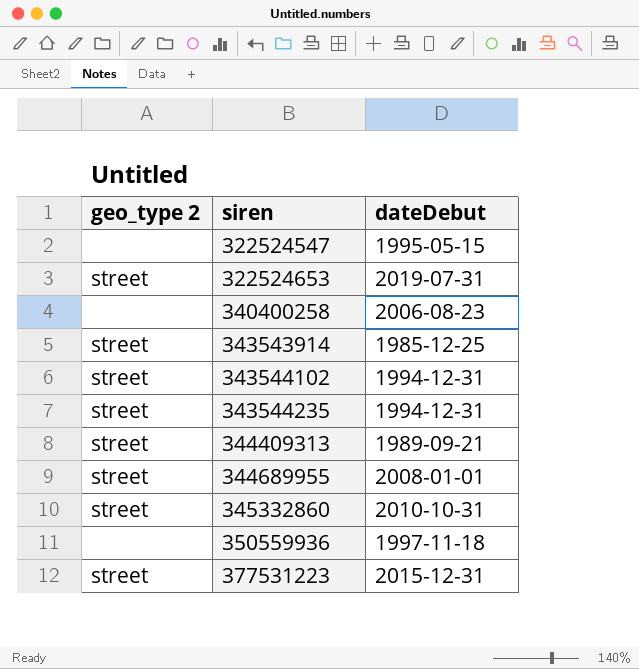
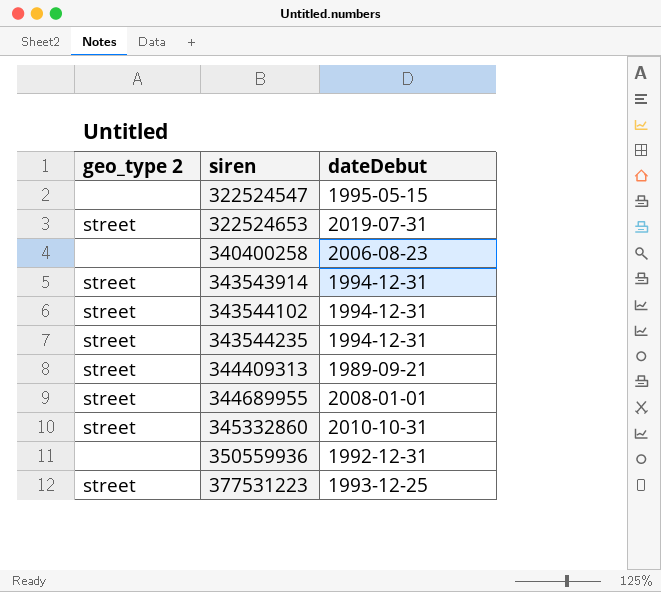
343543914 | dateDebut: 1985-12-25 -> 1994-12-31
350559936 | dateDebut: 1997-11-18 -> 1992-12-31
377531223 | dateDebut: 2015-12-31 -> 1993-12-25

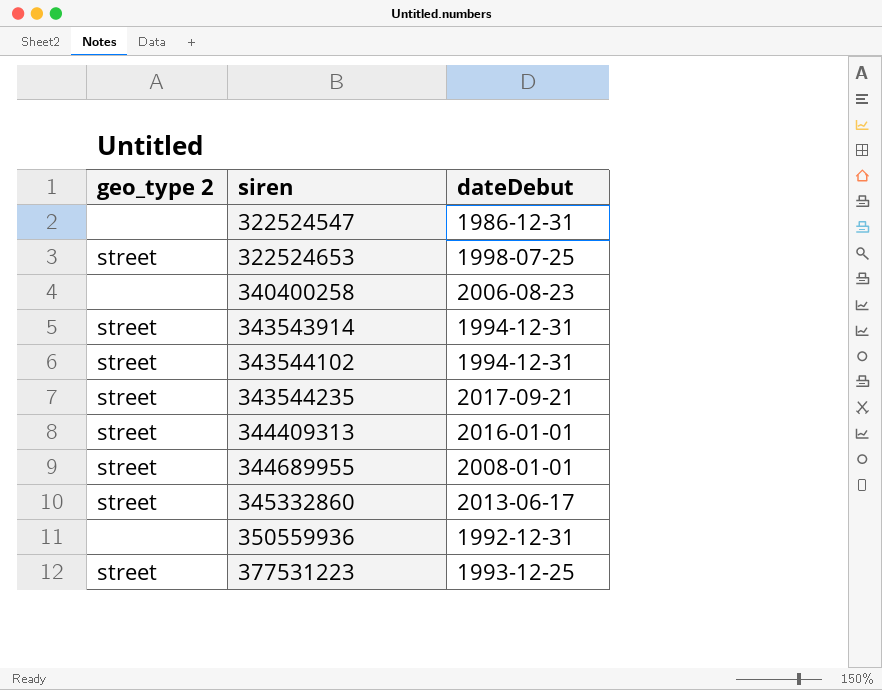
322524547 | dateDebut: 1995-05-15 -> 1986-12-31
322524653 | dateDebut: 2019-07-31 -> 1998-07-25
343544235 | dateDebut: 1994-12-31 -> 2017-09-21
344409313 | dateDebut: 1989-09-21 -> 2016-01-01
345332860 | dateDebut: 2010-10-31 -> 2013-06-17

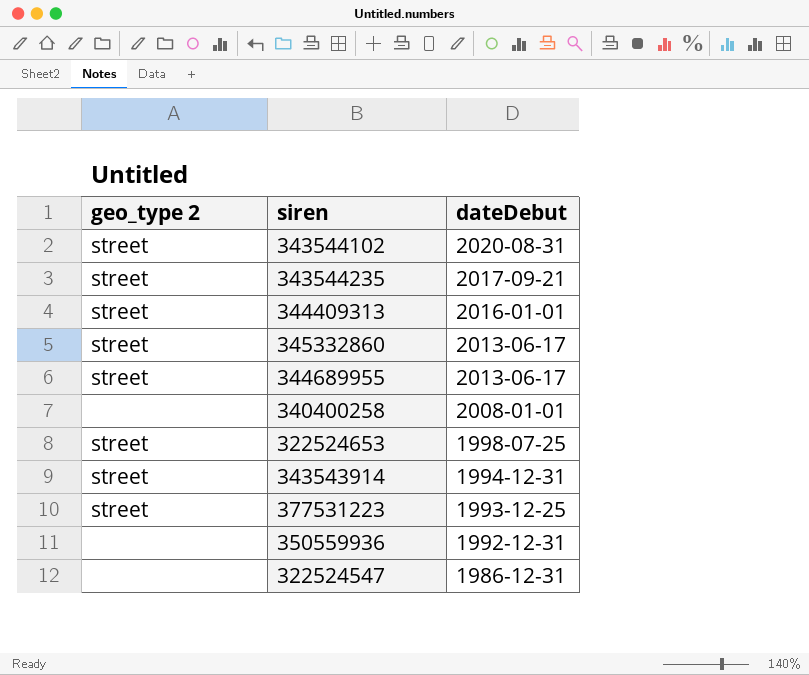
row order: siren ascending -> dateDebut descending
343544102 | dateDebut: 1994-12-31 -> 2020-08-31
344689955 | dateDebut: 2008-01-01 -> 2013-06-17
340400258 | dateDebut: 2006-08-23 -> 2008-01-01

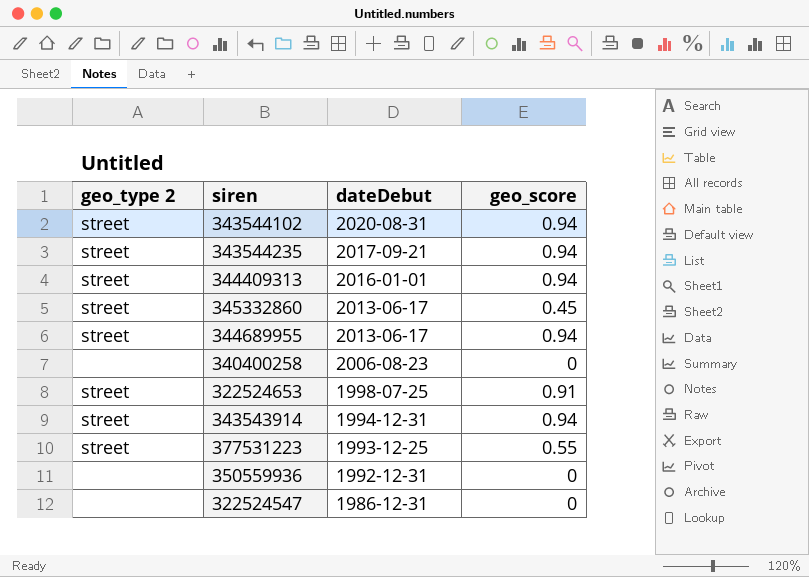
column geo_score | position: none -> 4
340400258 | dateDebut: 2008-01-01 -> 2006-08-23

